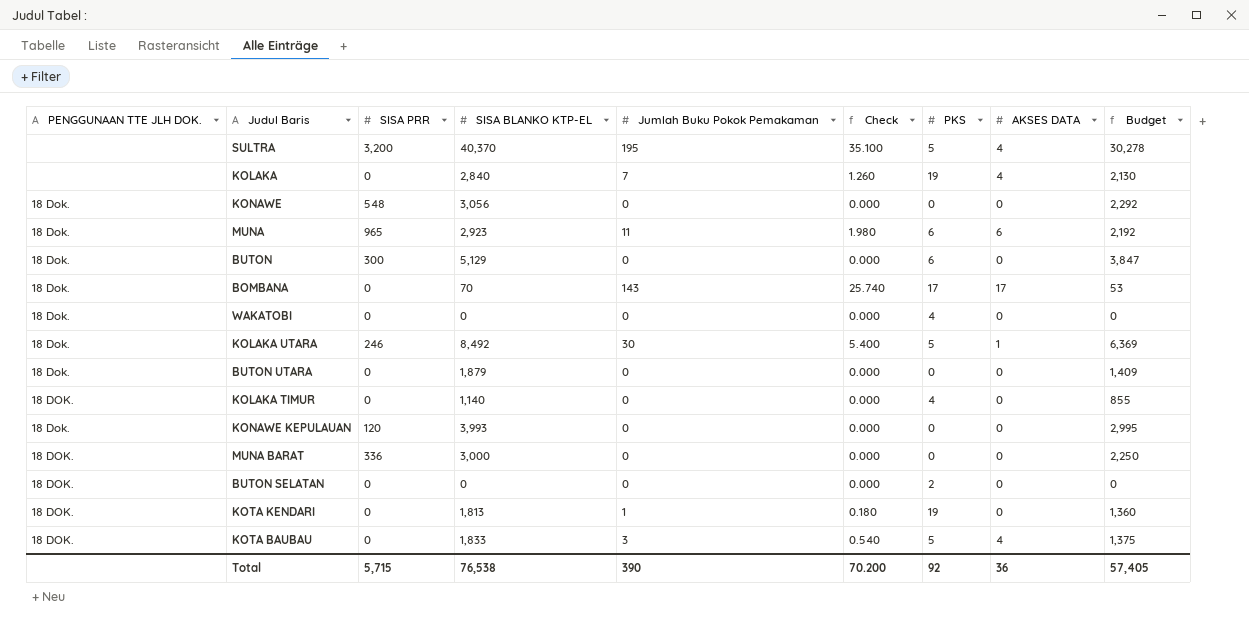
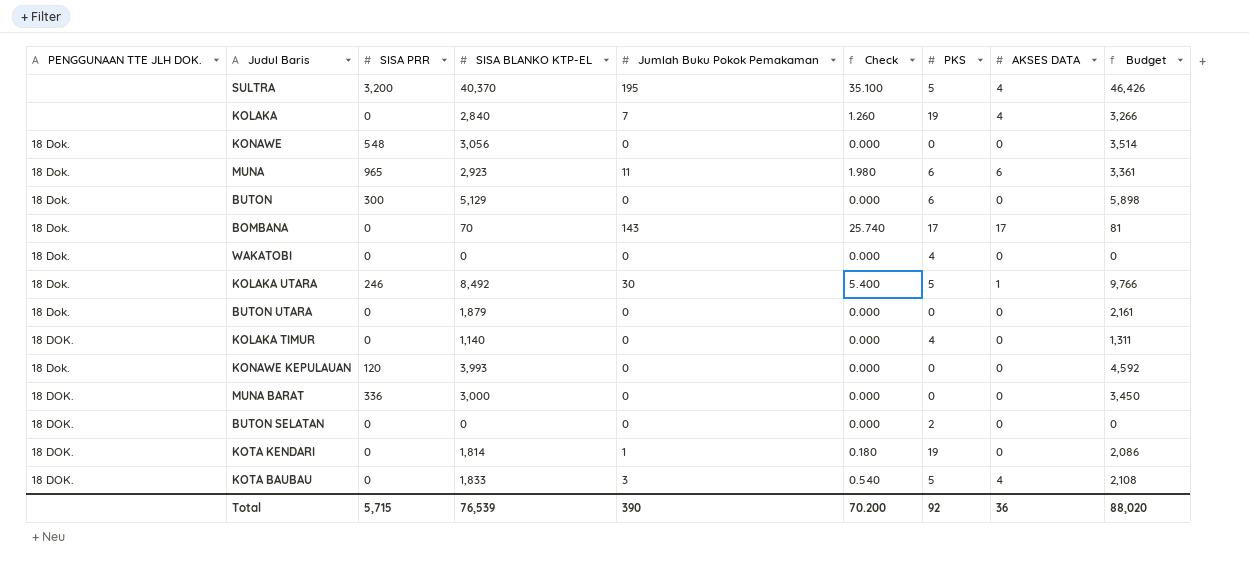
column Budget | formula: [SISA BLANKO KTP-EL] * 0.75 -> [SISA BLANKO KTP-EL] * 1.15
KOTA KENDARI | SISA BLANKO KTP-EL: 1,813 -> 1,814
Total | SISA BLANKO KTP-EL: 76,538 -> 76,539
Total | Budget: 57,405 -> 88,020

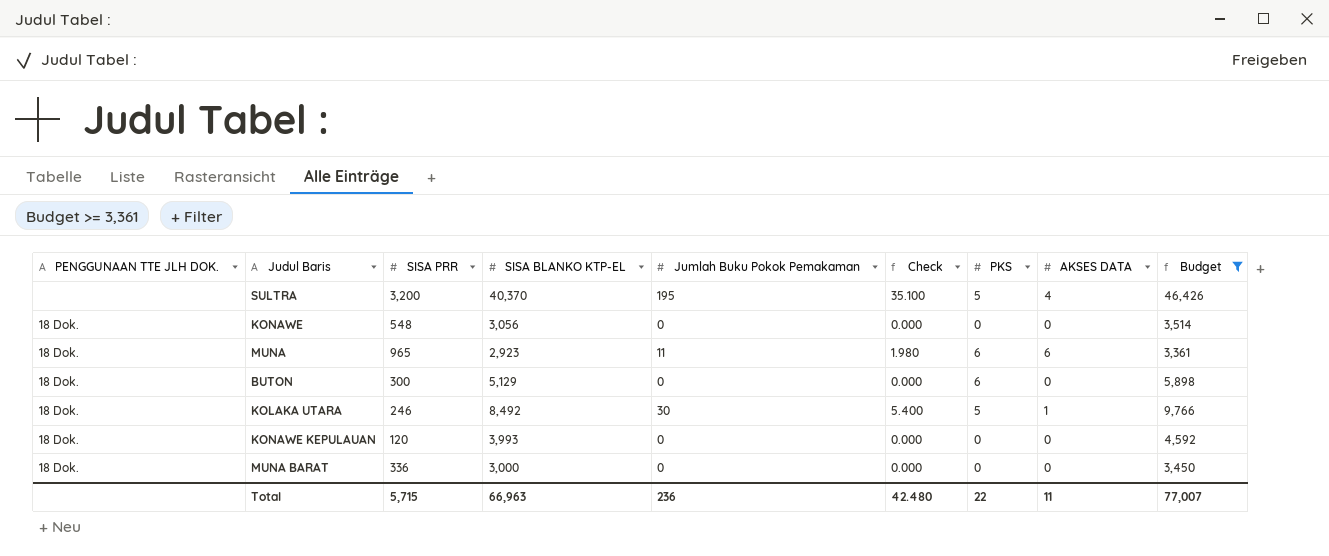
filter: none -> Budget >= 3,361
MUNA BARAT | PENGGUNAAN TTE JLH DOK.: 18 DOK. -> 18 Dok.
Total | SISA BLANKO KTP-EL: 76,539 -> 66,963
Total | Jumlah Buku Pokok Pemakaman: 390 -> 236
Total | Check: 70.200 -> 42.480
Total | PKS: 92 -> 22
Total | AKSES DATA: 36 -> 11
Total | Budget: 88,020 -> 77,007

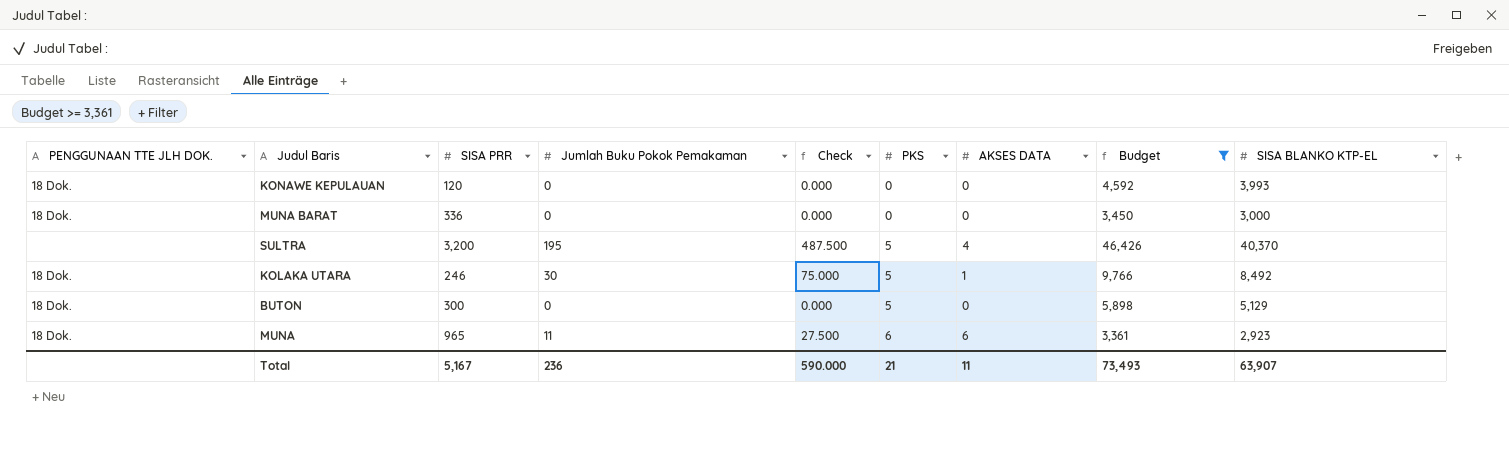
row order: none -> PKS ascending
column Check | formula: [Jumlah Buku Pokok Pemakaman] * 0.18 -> [Jumlah Buku Pokok Pemakaman] * 2.5
column SISA BLANKO KTP-EL | position: 4 -> 9
row KONAWE: 18 Dok. | 548 | 3,056 | 0 | 0.000 | 0 | 0 | 3,514 -> none
BUTON | PKS: 6 -> 5
Total | SISA PRR: 5,715 -> 5,167
Total | Check: 42.480 -> 590.000
Total | PKS: 22 -> 21
Total | Budget: 77,007 -> 73,493
Total | SISA BLANKO KTP-EL: 66,963 -> 63,907

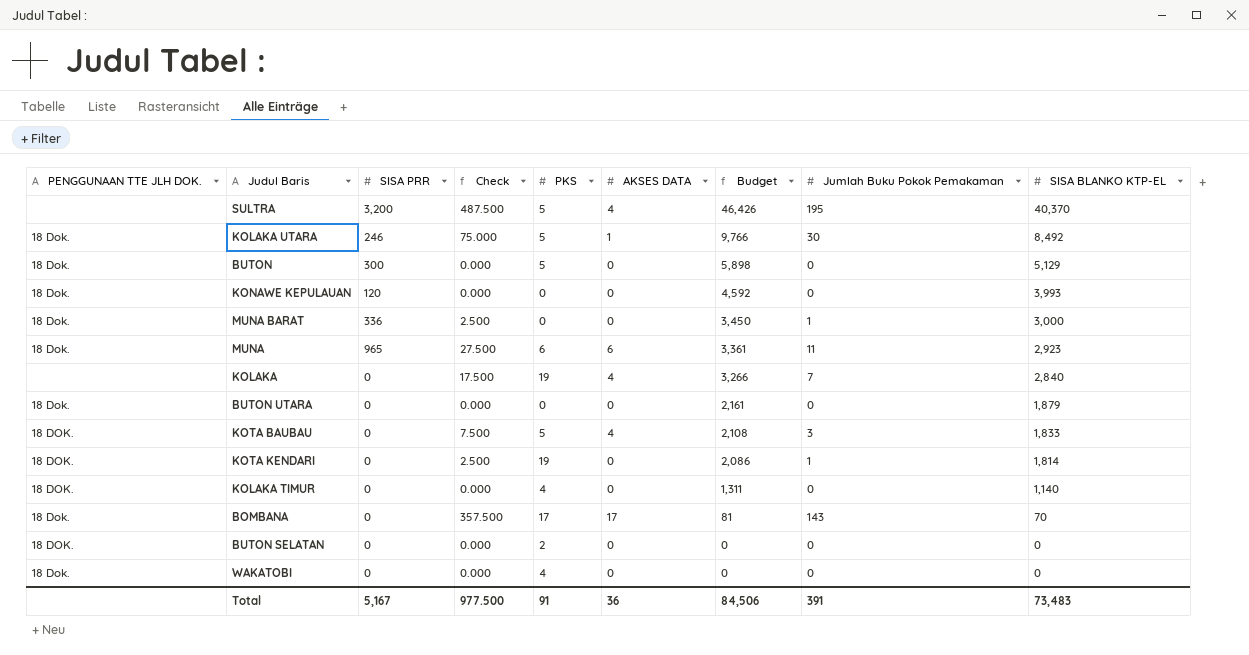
filter: Budget >= 3,361 -> none
row order: PKS ascending -> Budget descending
column Jumlah Buku Pokok Pemakaman | position: 4 -> 8
MUNA BARAT | Check: 0.000 -> 2.500
MUNA BARAT | Jumlah Buku Pokok Pemakaman: 0 -> 1
Total | Check: 590.000 -> 977.500
Total | PKS: 21 -> 91
Total | AKSES DATA: 11 -> 36
Total | Budget: 73,493 -> 84,506
Total | Jumlah Buku Pokok Pemakaman: 236 -> 391
Total | SISA BLANKO KTP-EL: 63,907 -> 73,483

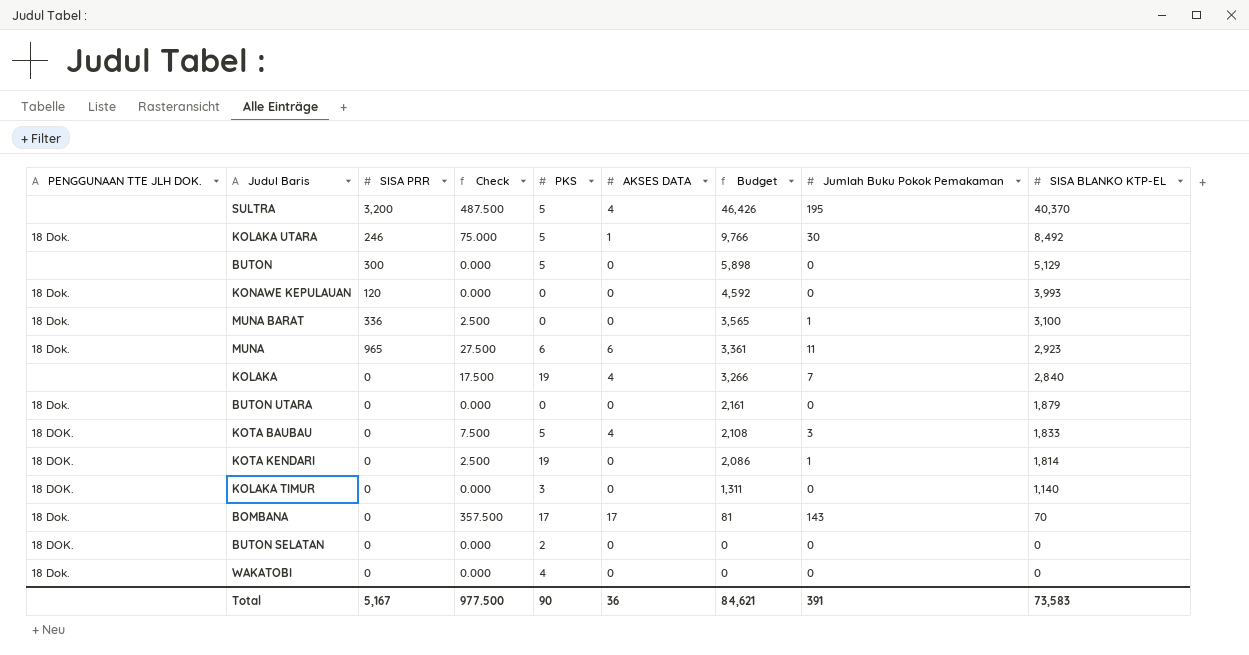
BUTON | PENGGUNAAN TTE JLH DOK.: 18 Dok. -> none
MUNA BARAT | Budget: 3,450 -> 3,565
MUNA BARAT | SISA BLANKO KTP-EL: 3,000 -> 3,100
KOLAKA TIMUR | PKS: 4 -> 3
Total | PKS: 91 -> 90
Total | Budget: 84,506 -> 84,621
Total | SISA BLANKO KTP-EL: 73,483 -> 73,583

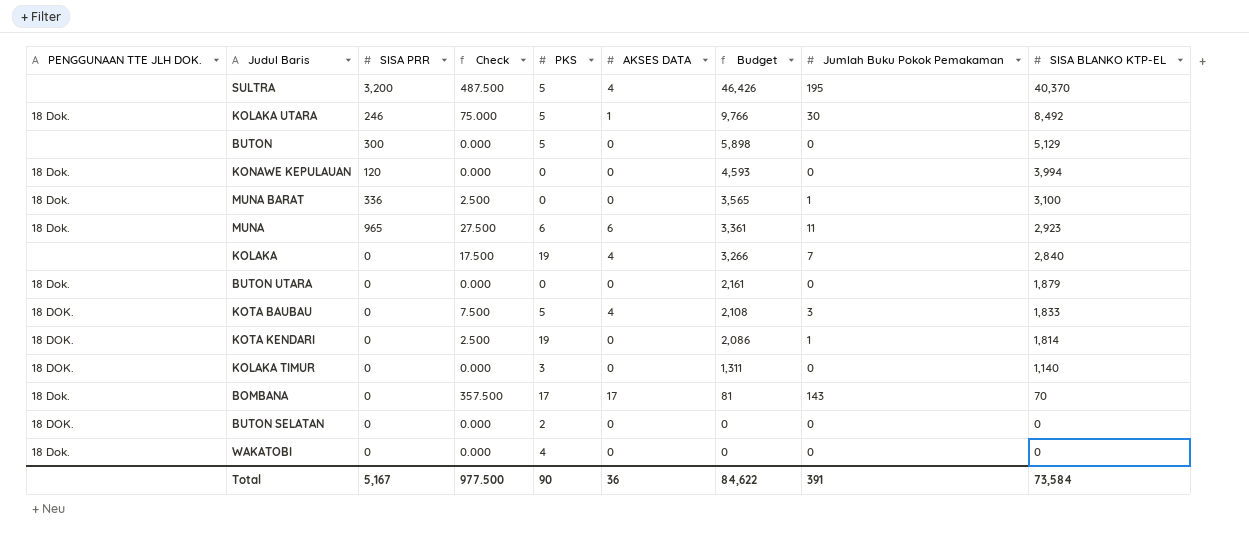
KONAWE KEPULAUAN | Budget: 4,592 -> 4,593
KONAWE KEPULAUAN | SISA BLANKO KTP-EL: 3,993 -> 3,994
Total | Budget: 84,621 -> 84,622
Total | SISA BLANKO KTP-EL: 73,583 -> 73,584

